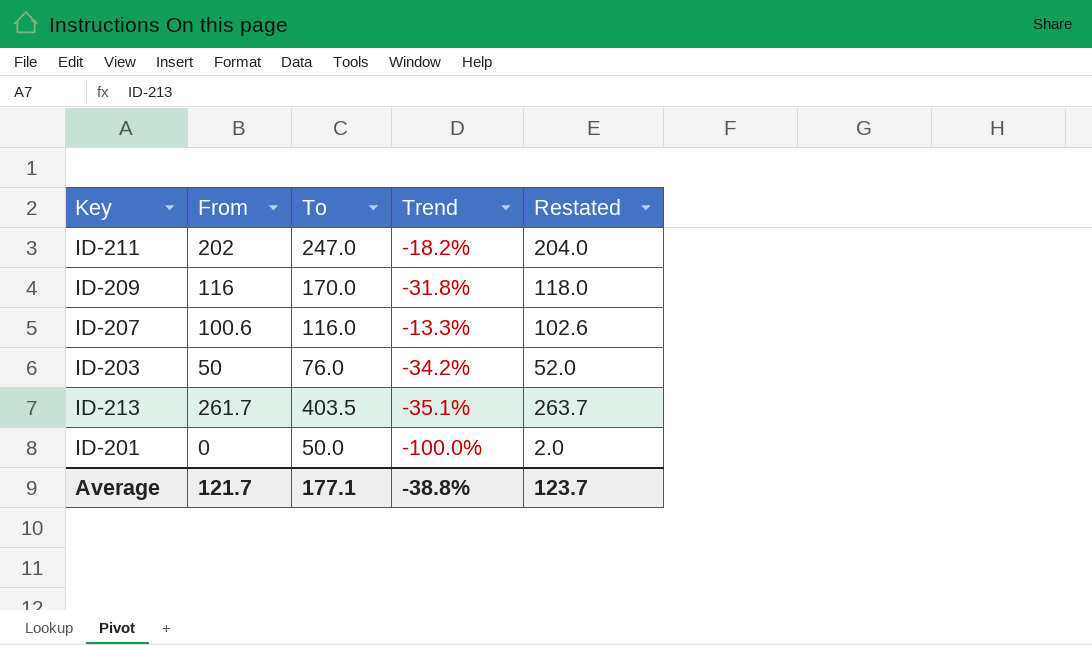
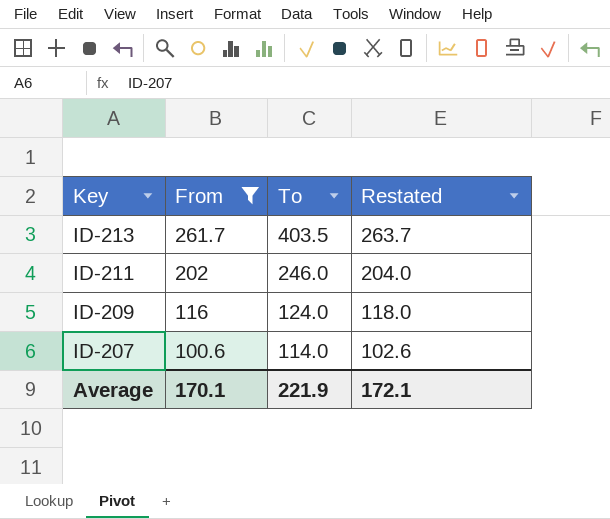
filter: none -> From >= 100.6
row order: none -> Key descending
column Trend | formula: ([From] - [To]) / [To] -> none
ID-211 | To: 247.0 -> 246.0
ID-209 | To: 170.0 -> 124.0
ID-207 | To: 116.0 -> 114.0
Average | From: 121.7 -> 170.1
Average | To: 177.1 -> 221.9
Average | Restated: 123.7 -> 172.1

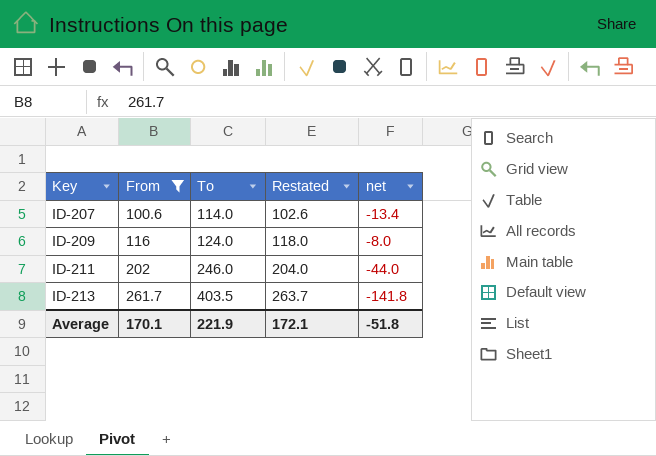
row order: Key descending -> Key ascending
column net | formula: none -> [From] - [To]

